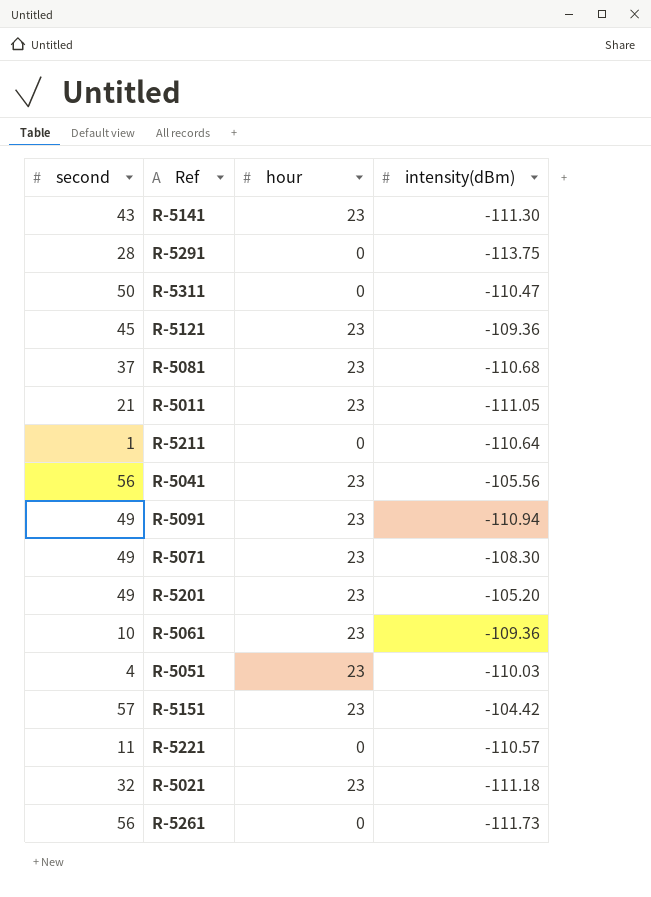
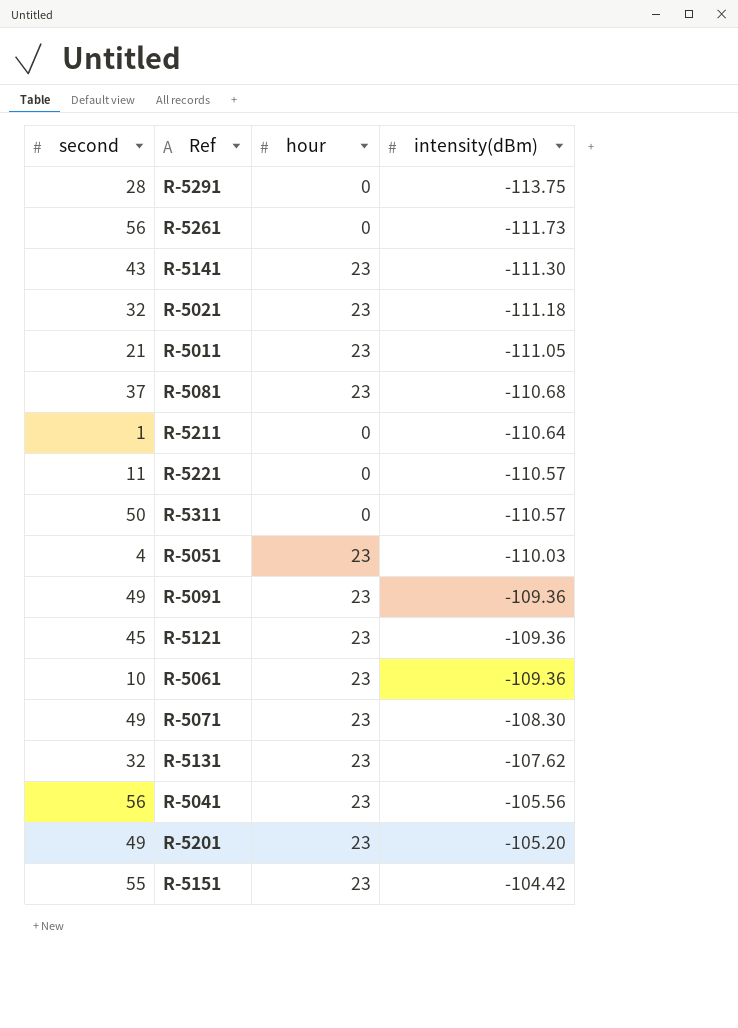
row order: none -> intensity(dBm) ascending
R-5311 | intensity(dBm): -110.47 -> -110.57
R-5091 | intensity(dBm): -110.94 -> -109.36
row R-5131: none -> 32 | 23 | -107.62
R-5151 | second: 57 -> 55

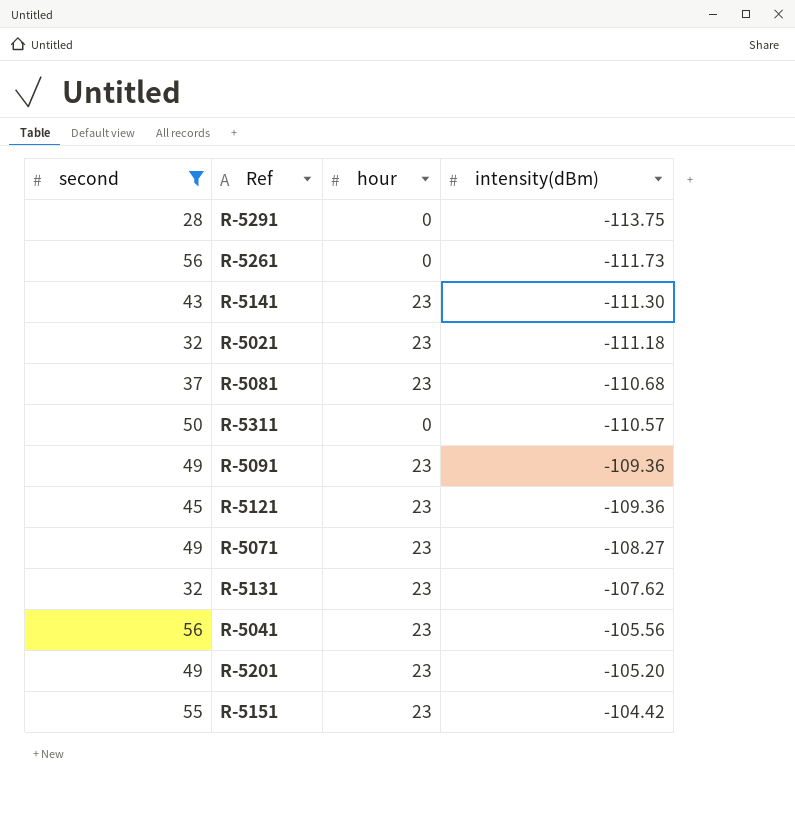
filter: none -> second >= 28
R-5071 | intensity(dBm): -108.30 -> -108.27

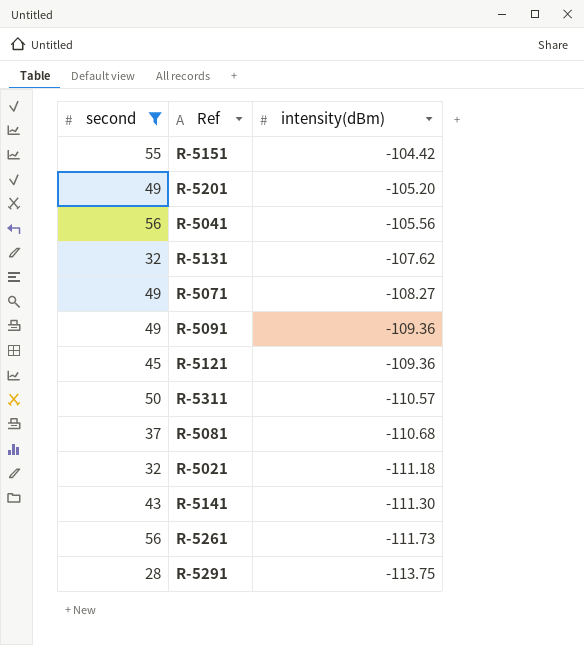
row order: intensity(dBm) ascending -> intensity(dBm) descending
column hour | position: 3 -> none

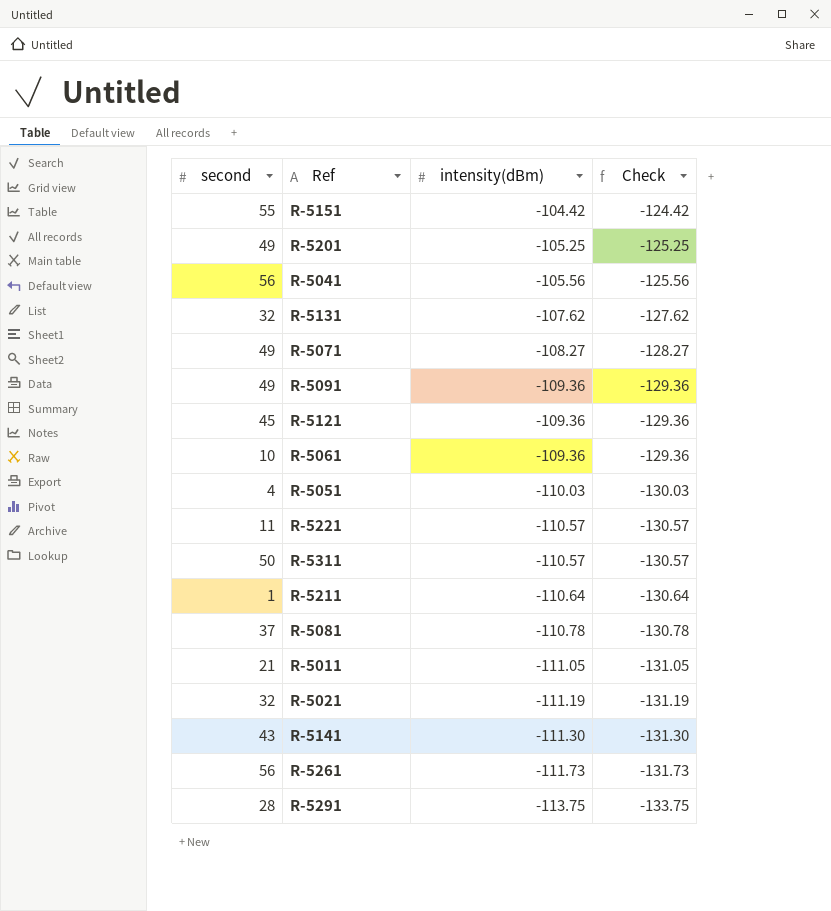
filter: second >= 28 -> none
column Check | formula: none -> [intensity(dBm)] - 20
R-5201 | intensity(dBm): -105.20 -> -105.25
R-5081 | intensity(dBm): -110.68 -> -110.78
R-5021 | intensity(dBm): -111.18 -> -111.19

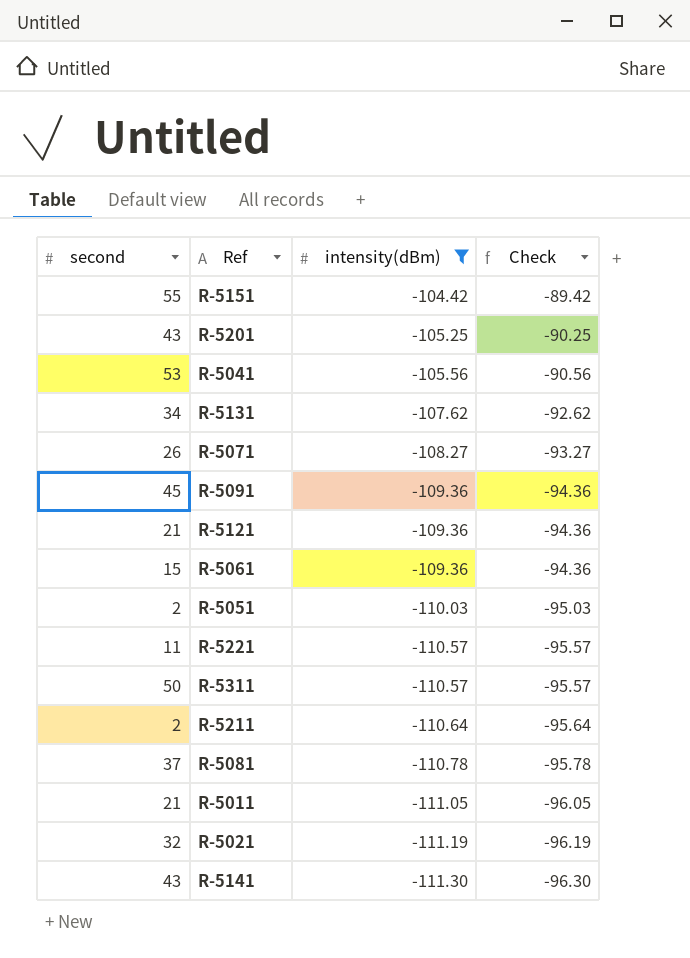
filter: none -> intensity(dBm) >= -111.30
column Check | formula: [intensity(dBm)] - 20 -> [intensity(dBm)] + 15
R-5201 | second: 49 -> 43
R-5041 | second: 56 -> 53
R-5131 | second: 32 -> 34
R-5071 | second: 49 -> 26
R-5091 | second: 49 -> 45
R-5121 | second: 45 -> 21
R-5061 | second: 10 -> 15
R-5051 | second: 4 -> 2
R-5211 | second: 1 -> 2

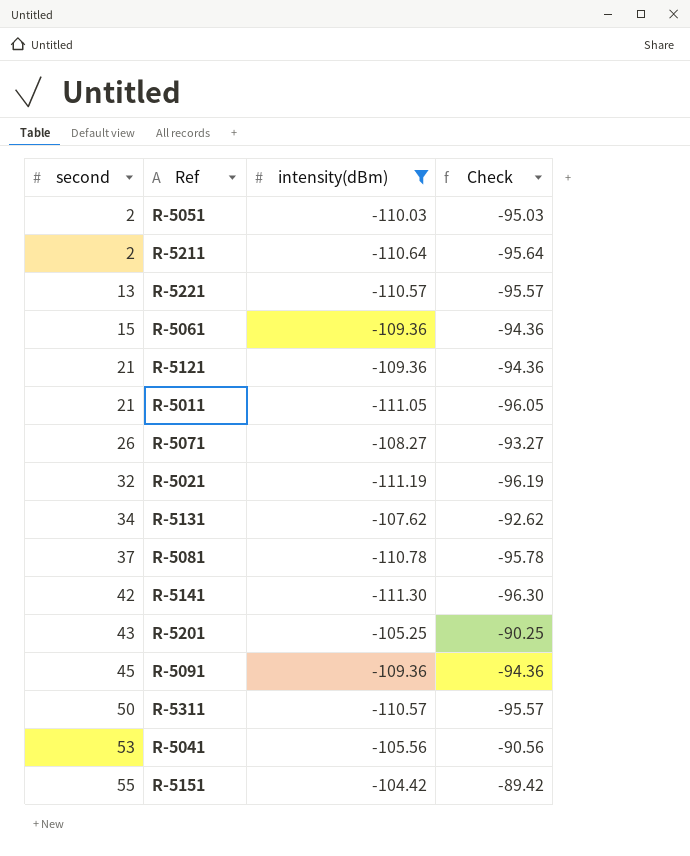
row order: intensity(dBm) descending -> second ascending
R-5221 | second: 11 -> 13
R-5141 | second: 43 -> 42

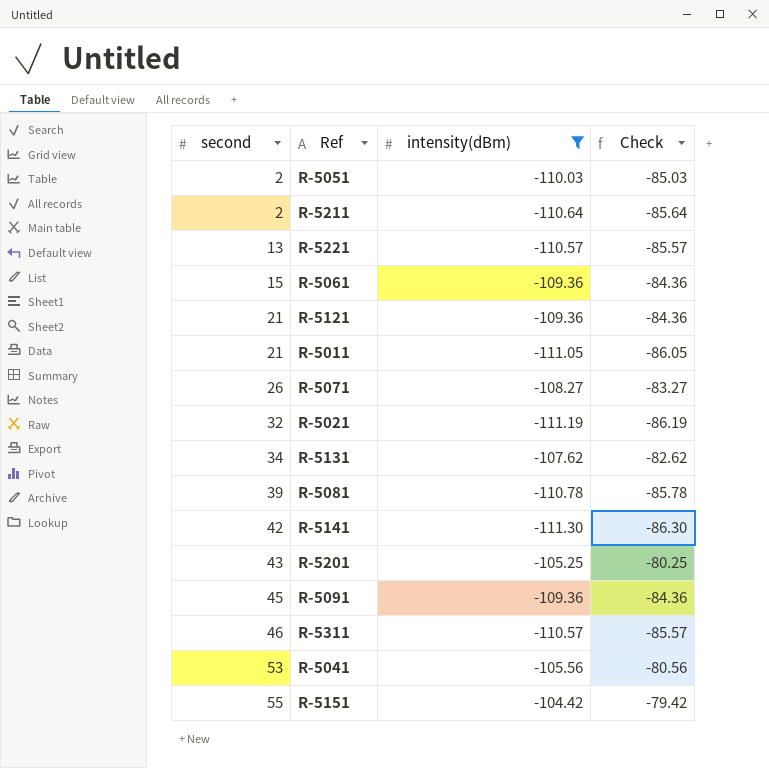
column Check | formula: [intensity(dBm)] + 15 -> [intensity(dBm)] + 25
R-5081 | second: 37 -> 39
R-5311 | second: 50 -> 46

